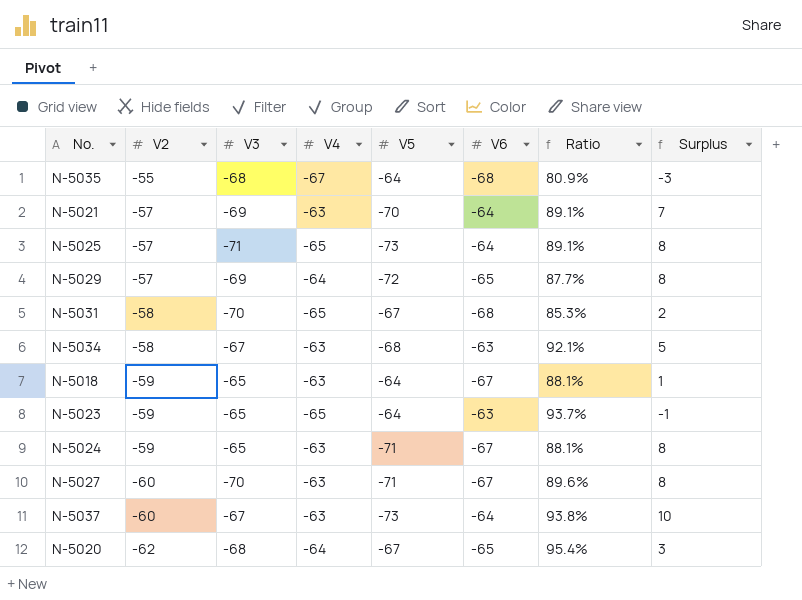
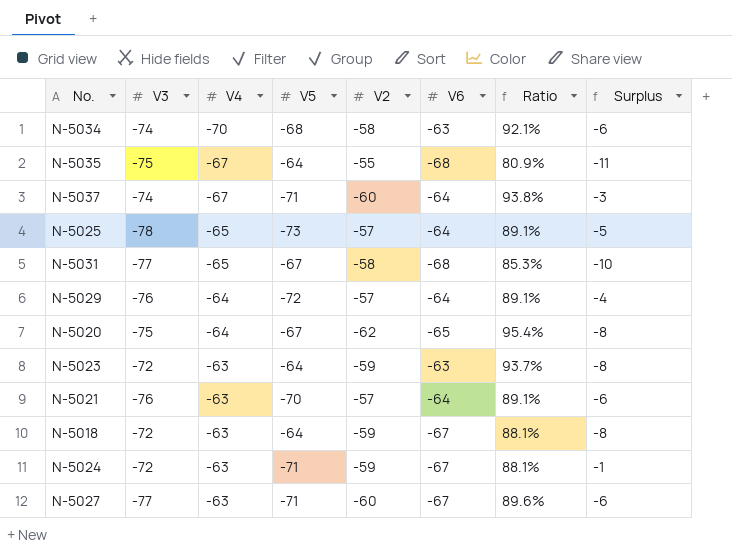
row order: V2 descending -> V4 ascending
column V2 | position: 2 -> 5
column Surplus | formula: [V4] - [V5] -> [V3] - [V5]
N-5034 | V3: -67 -> -74
N-5034 | V4: -63 -> -70
N-5035 | V3: -68 -> -75
N-5037 | V3: -67 -> -74
N-5037 | V4: -63 -> -67
N-5037 | V5: -73 -> -71
N-5025 | V3: -71 -> -78
N-5031 | V3: -70 -> -77
N-5029 | V3: -69 -> -76
N-5029 | V6: -65 -> -64
N-5029 | Ratio: 87.7% -> 89.1%
N-5020 | V3: -68 -> -75
N-5023 | V3: -65 -> -72
N-5023 | V4: -65 -> -63
N-5021 | V3: -69 -> -76
N-5018 | V3: -65 -> -72
N-5024 | V3: -65 -> -72
N-5027 | V3: -70 -> -77

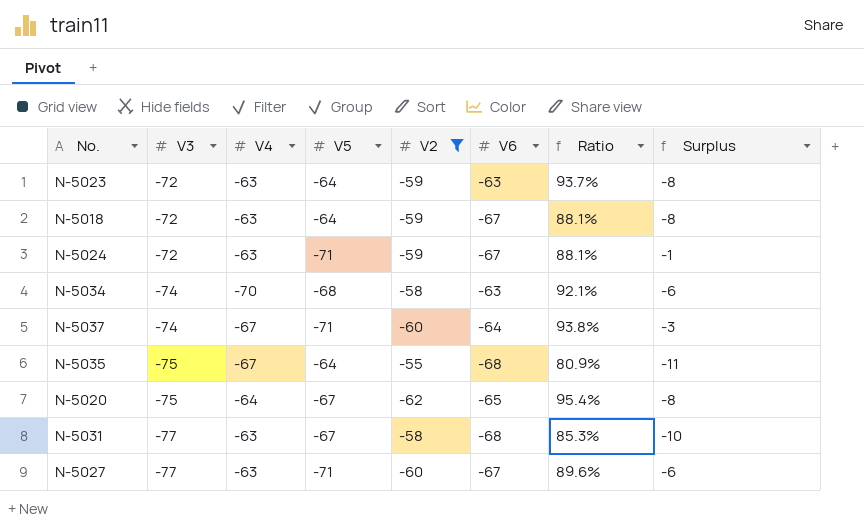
filter: none -> V2 != -57
row order: V4 ascending -> V3 descending
N-5031 | V4: -65 -> -63

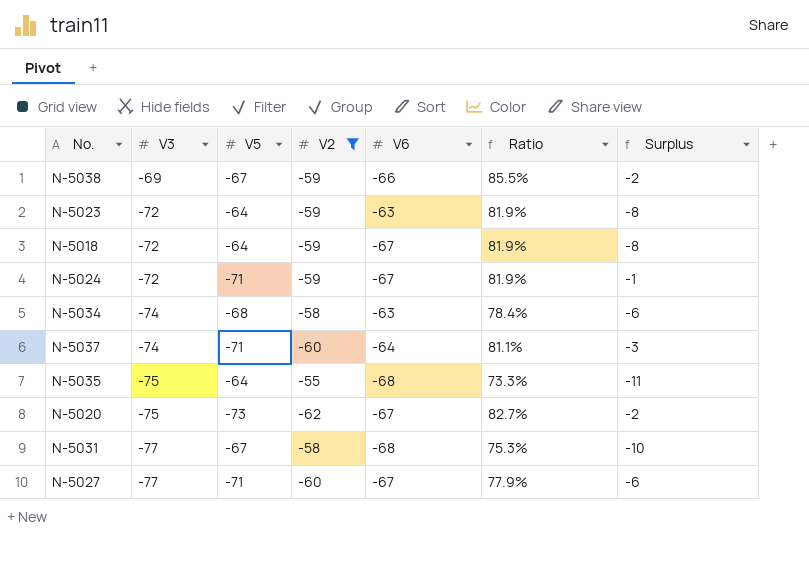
column V4 | position: 3 -> none
column Ratio | formula: [V2] / [V6] -> [V2] / [V3]
row N-5038: none -> -69 | -67 | -59 | -66 | 85.5% | -2
N-5020 | V5: -67 -> -73
N-5020 | V6: -65 -> -67
N-5020 | Surplus: -8 -> -2

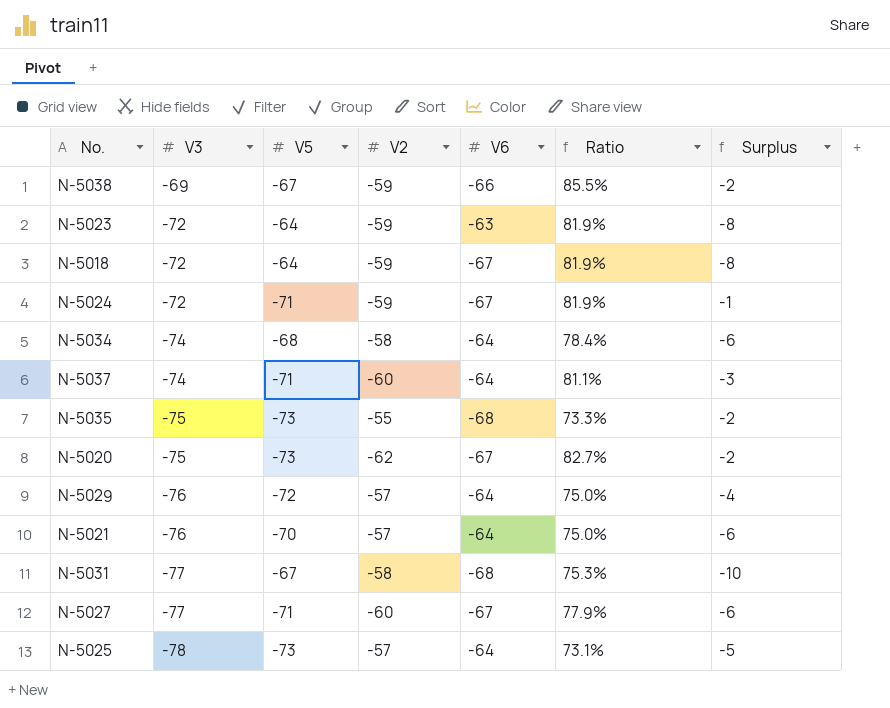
filter: V2 != -57 -> none
N-5034 | V6: -63 -> -64
N-5035 | V5: -64 -> -73
N-5035 | Surplus: -11 -> -2

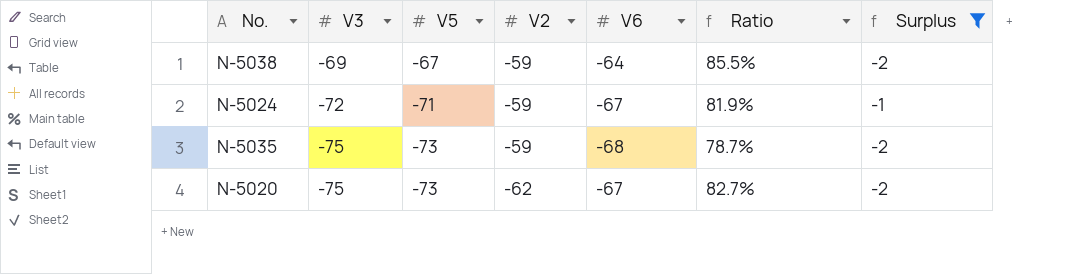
filter: none -> Surplus >= -2
N-5038 | V6: -66 -> -64
N-5035 | V2: -55 -> -59
N-5035 | Ratio: 73.3% -> 78.7%

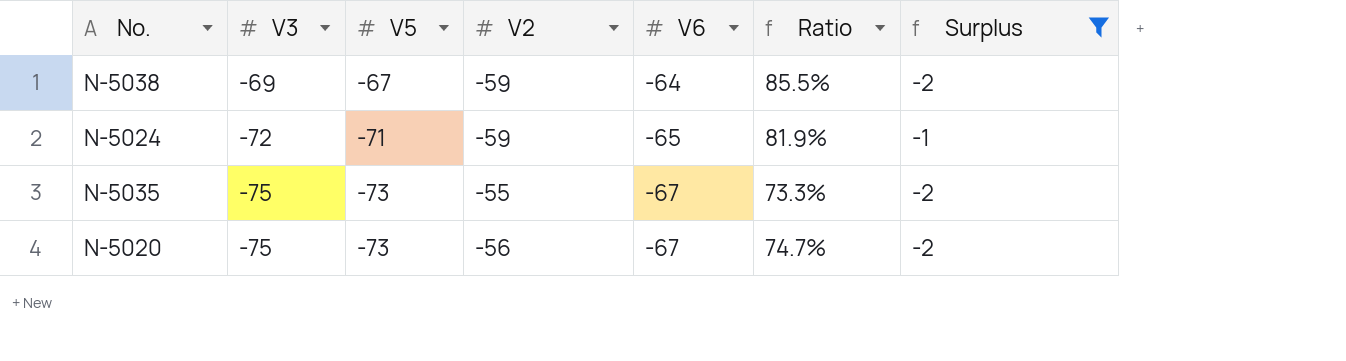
N-5024 | V6: -67 -> -65
N-5035 | V2: -59 -> -55
N-5035 | V6: -68 -> -67
N-5035 | Ratio: 78.7% -> 73.3%
N-5020 | V2: -62 -> -56
N-5020 | Ratio: 82.7% -> 74.7%

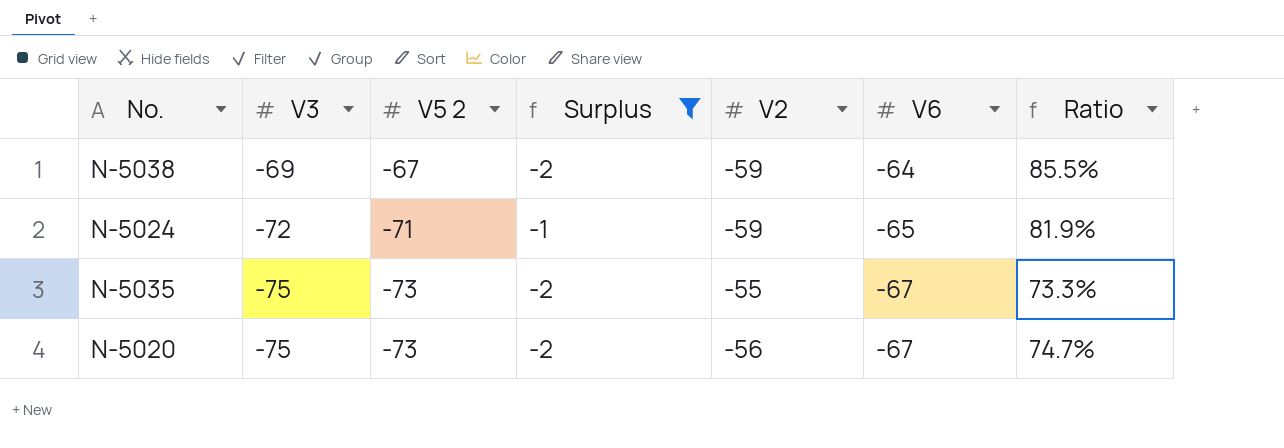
column name: V5 -> V5 2
column Surplus | position: 7 -> 4

